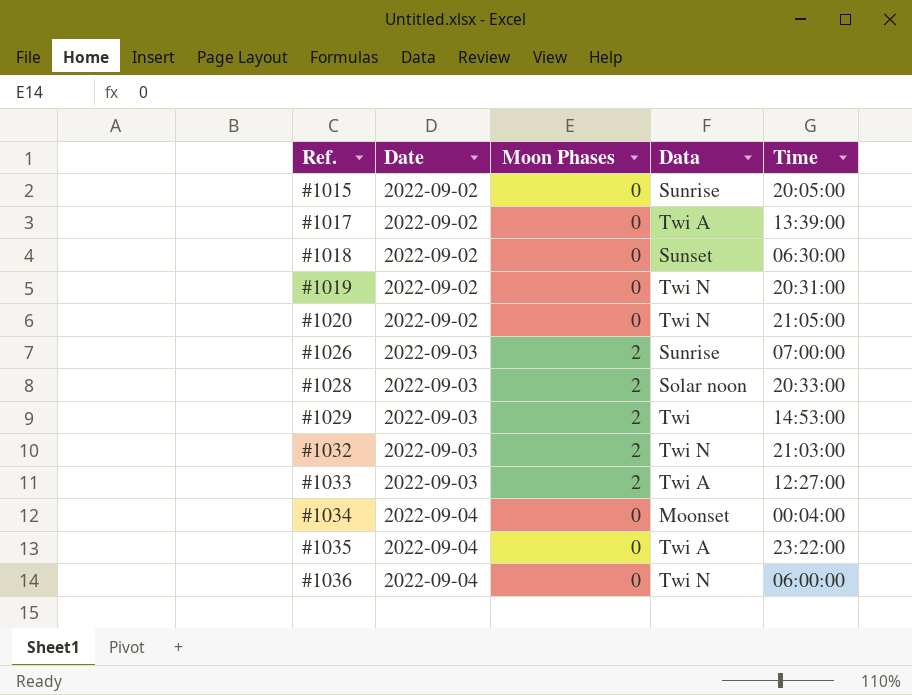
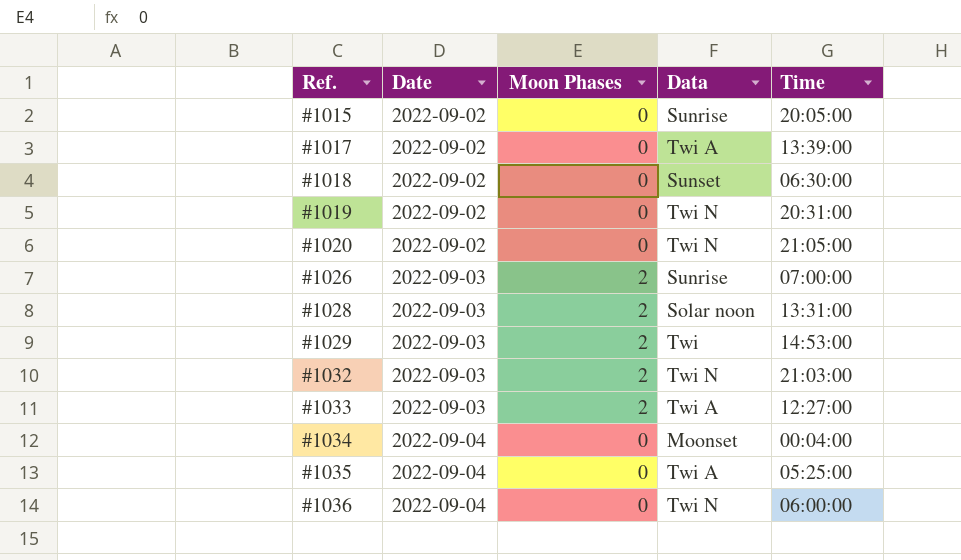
#1028 | Time: 20:33:00 -> 13:31:00
#1035 | Time: 23:22:00 -> 05:25:00

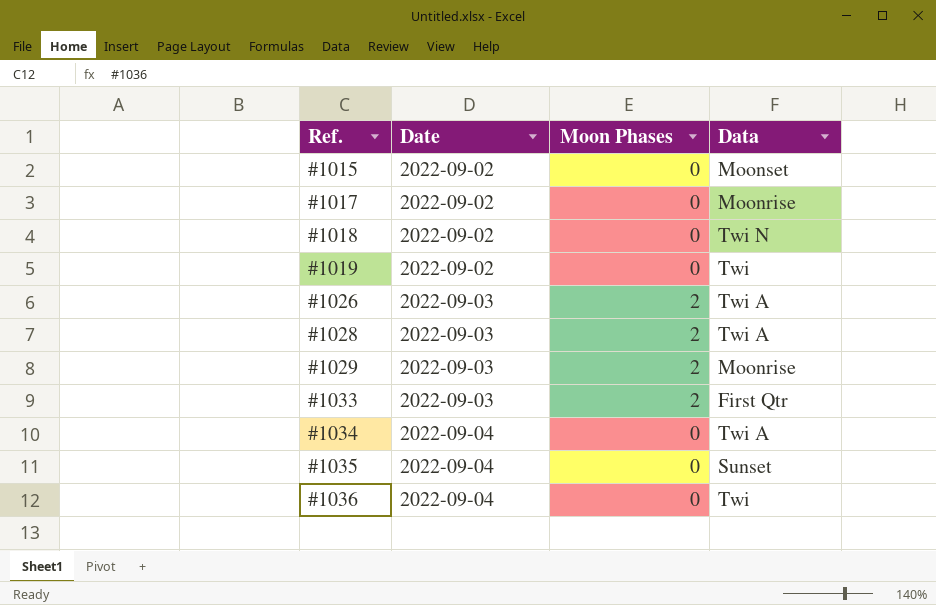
column Time | position: 5 -> none
row #1020: 2022-09-02 | 0 | Twi N | 21:05:00 -> none
row #1032: 2022-09-03 | 2 | Twi N | 21:03:00 -> none
#1015 | Data: Sunrise -> Moonset
#1017 | Data: Twi A -> Moonrise
#1018 | Data: Sunset -> Twi N
#1019 | Data: Twi N -> Twi
#1026 | Data: Sunrise -> Twi A
#1028 | Data: Solar noon -> Twi A
#1029 | Data: Twi -> Moonrise
#1033 | Data: Twi A -> First Qtr
#1034 | Data: Moonset -> Twi A
#1035 | Data: Twi A -> Sunset
#1036 | Data: Twi N -> Twi

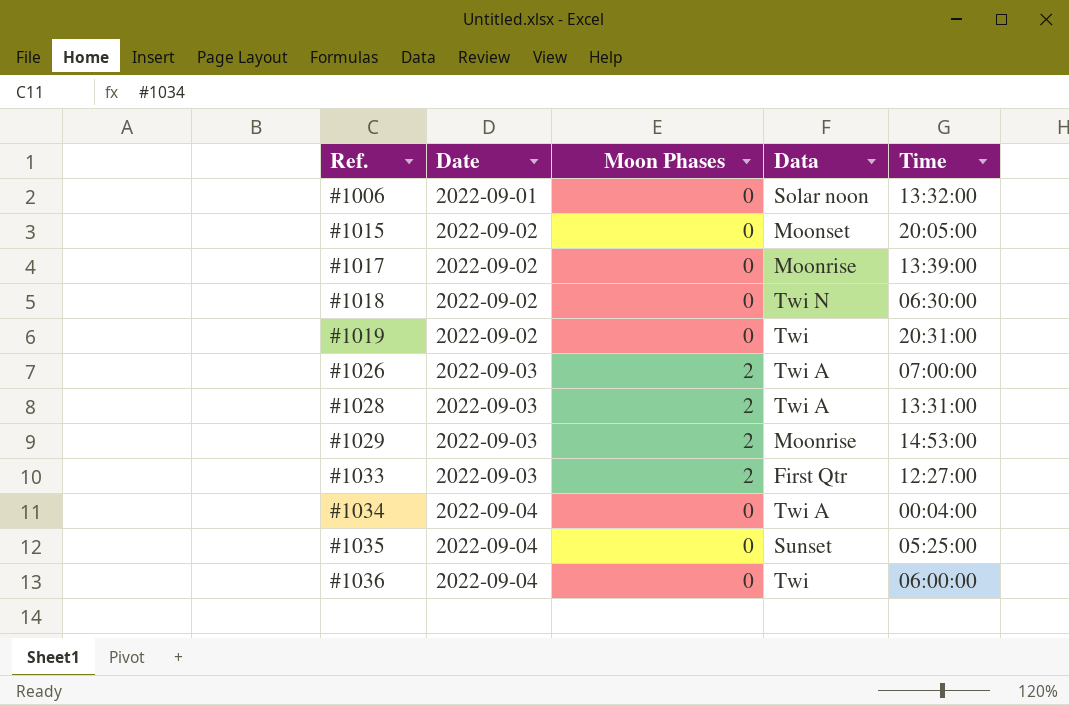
column Time | position: none -> 5
row #1006: none -> 2022-09-01 | 0 | Solar noon | 13:32:00

